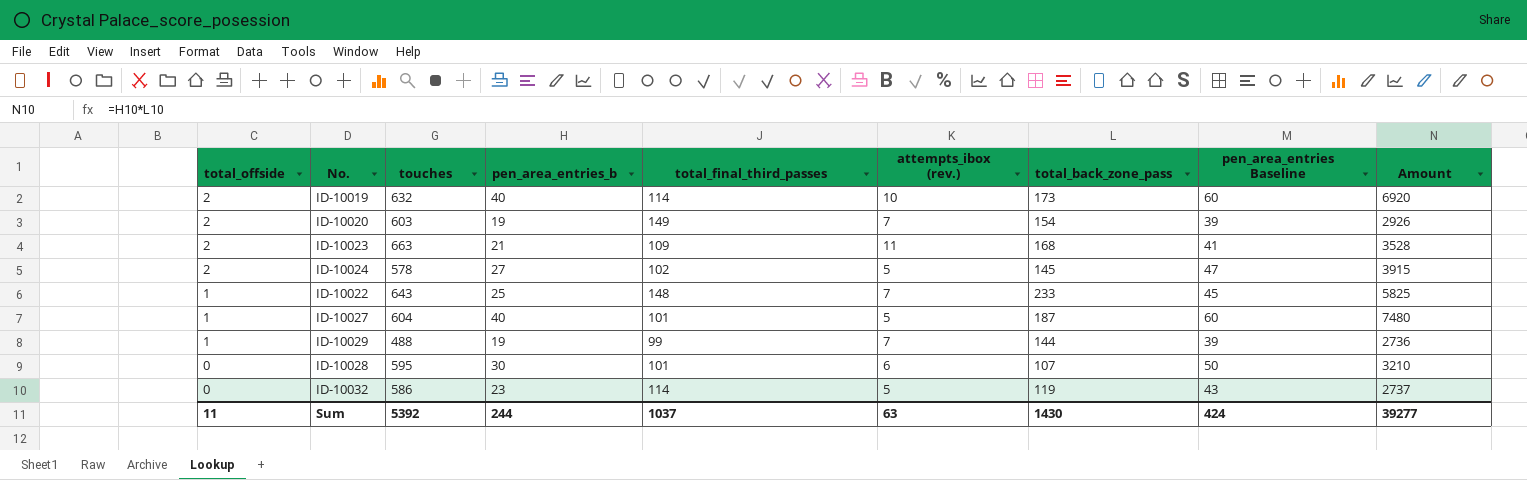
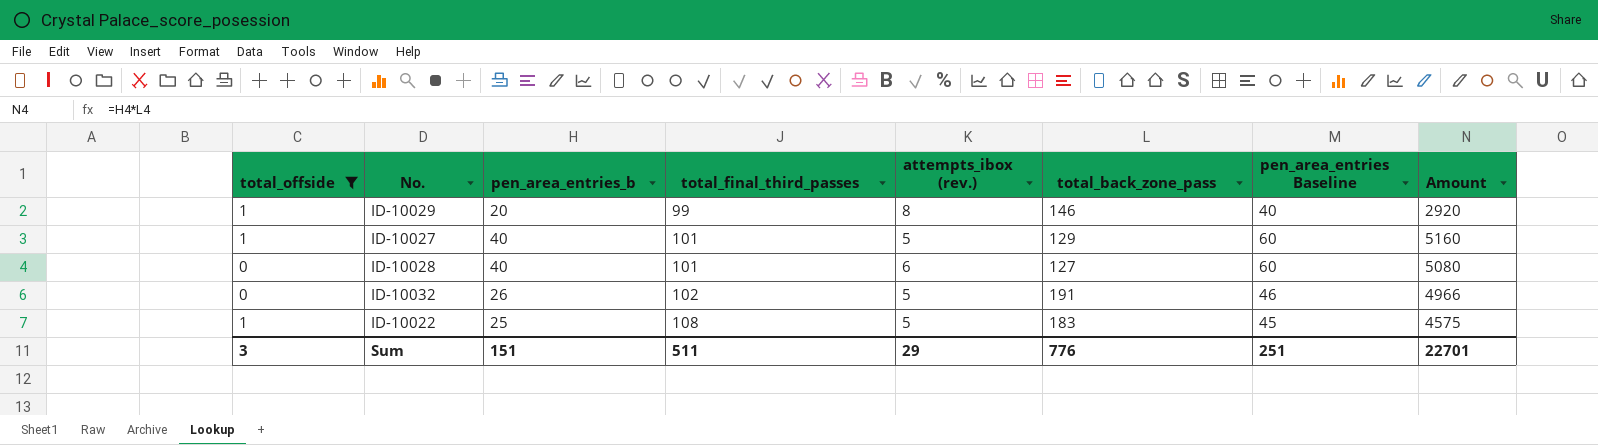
filter: none -> total_offside != 2
row order: total_offside descending -> total_final_third_passes ascending
column touches | position: 3 -> none
ID-10029 | pen_area_entries_b: 19 -> 20
ID-10029 | attempts_ibox (rev.): 7 -> 8
ID-10029 | total_back_zone_pass: 144 -> 146
ID-10029 | pen_area_entries Baseline: 39 -> 40
ID-10029 | Amount: 2736 -> 2920
ID-10027 | total_back_zone_pass: 187 -> 129
ID-10027 | Amount: 7480 -> 5160
ID-10028 | pen_area_entries_b: 30 -> 40
ID-10028 | total_back_zone_pass: 107 -> 127
ID-10028 | pen_area_entries Baseline: 50 -> 60
ID-10028 | Amount: 3210 -> 5080
ID-10032 | pen_area_entries_b: 23 -> 26
ID-10032 | total_final_third_passes: 114 -> 102
ID-10032 | total_back_zone_pass: 119 -> 191
ID-10032 | pen_area_entries Baseline: 43 -> 46
ID-10032 | Amount: 2737 -> 4966
ID-10022 | total_final_third_passes: 148 -> 108
ID-10022 | attempts_ibox (rev.): 7 -> 5
ID-10022 | total_back_zone_pass: 233 -> 183
ID-10022 | Amount: 5825 -> 4575
Sum | total_offside: 11 -> 3
Sum | pen_area_entries_b: 244 -> 151
Sum | total_final_third_passes: 1037 -> 511
Sum | attempts_ibox (rev.): 63 -> 29
Sum | total_back_zone_pass: 1430 -> 776
Sum | pen_area_entries Baseline: 424 -> 251
Sum | Amount: 39277 -> 22701

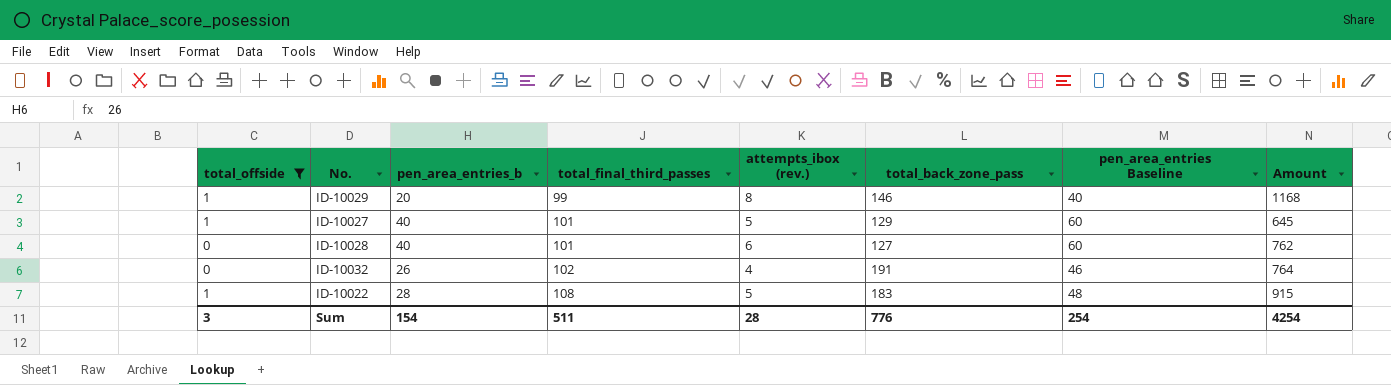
column Amount | formula: [pen_area_entries_b] * [total_back_zone_pass] -> [attempts_ibox (rev.)] * [total_back_zone_pass]
ID-10032 | attempts_ibox (rev.): 5 -> 4
ID-10022 | pen_area_entries_b: 25 -> 28
ID-10022 | pen_area_entries Baseline: 45 -> 48
Sum | pen_area_entries_b: 151 -> 154
Sum | attempts_ibox (rev.): 29 -> 28
Sum | pen_area_entries Baseline: 251 -> 254
Sum | Amount: 22701 -> 4254

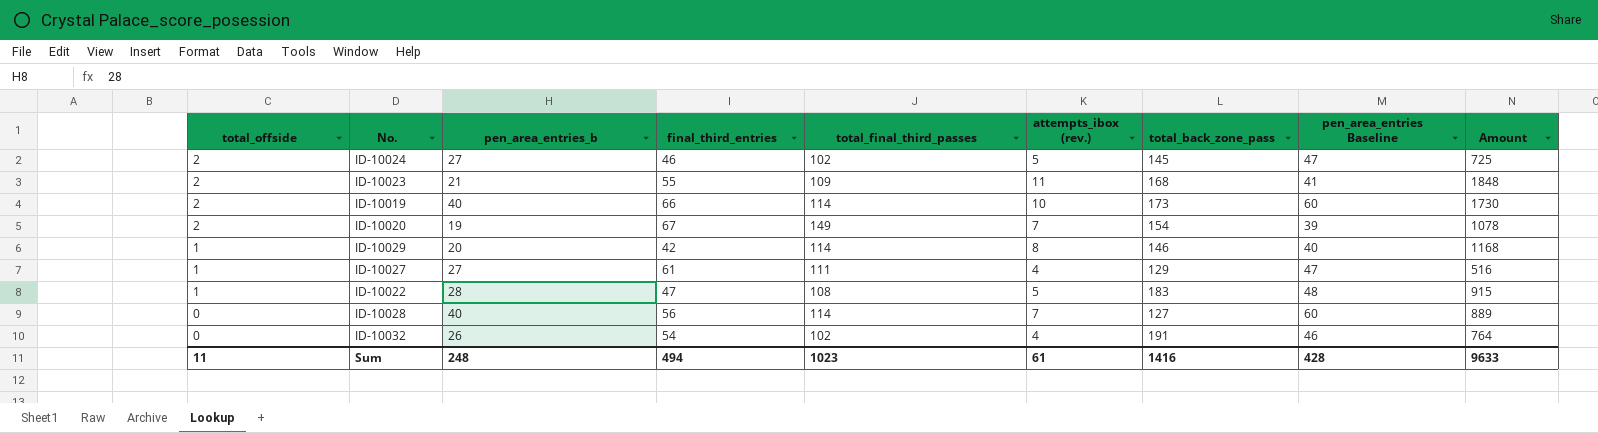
filter: total_offside != 2 -> none
row order: total_final_third_passes ascending -> total_offside descending
column final_third_entries | position: none -> 4
ID-10029 | total_final_third_passes: 99 -> 114
ID-10027 | pen_area_entries_b: 40 -> 27
ID-10027 | total_final_third_passes: 101 -> 111
ID-10027 | attempts_ibox (rev.): 5 -> 4
ID-10027 | pen_area_entries Baseline: 60 -> 47
ID-10027 | Amount: 645 -> 516
ID-10028 | total_final_third_passes: 101 -> 114
ID-10028 | attempts_ibox (rev.): 6 -> 7
ID-10028 | Amount: 762 -> 889
Sum | total_offside: 3 -> 11
Sum | pen_area_entries_b: 154 -> 248
Sum | total_final_third_passes: 511 -> 1023
Sum | attempts_ibox (rev.): 28 -> 61
Sum | total_back_zone_pass: 776 -> 1416
Sum | pen_area_entries Baseline: 254 -> 428
Sum | Amount: 4254 -> 9633

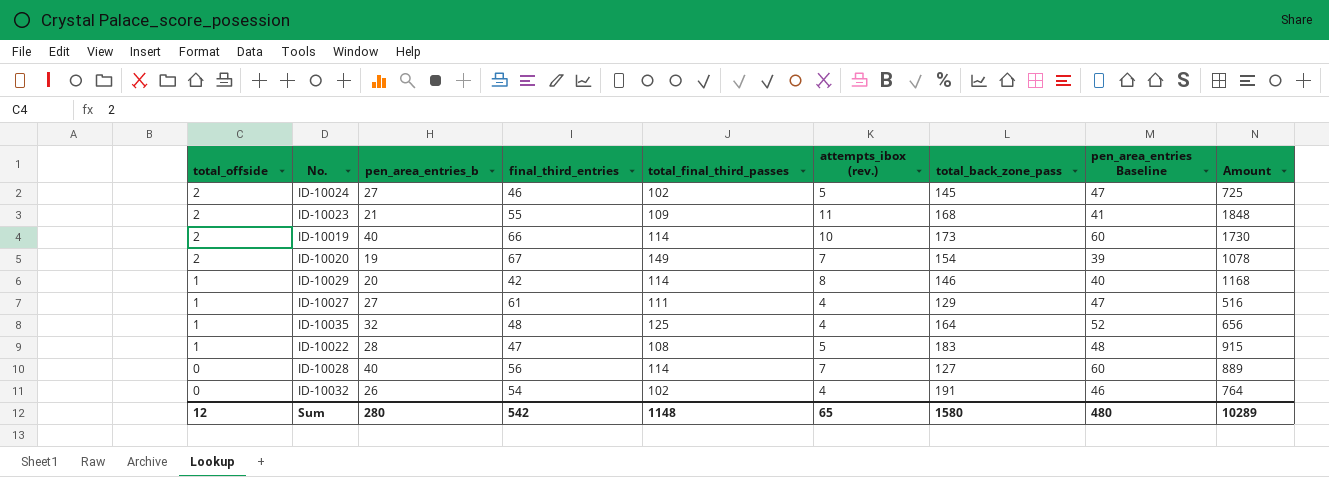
row ID-10035: none -> 1 | 32 | 48 | 125 | 4 | 164 | 52 | 656
Sum | total_offside: 11 -> 12
Sum | pen_area_entries_b: 248 -> 280
Sum | final_third_entries: 494 -> 542
Sum | total_final_third_passes: 1023 -> 1148
Sum | attempts_ibox (rev.): 61 -> 65
Sum | total_back_zone_pass: 1416 -> 1580
Sum | pen_area_entries Baseline: 428 -> 480
Sum | Amount: 9633 -> 10289

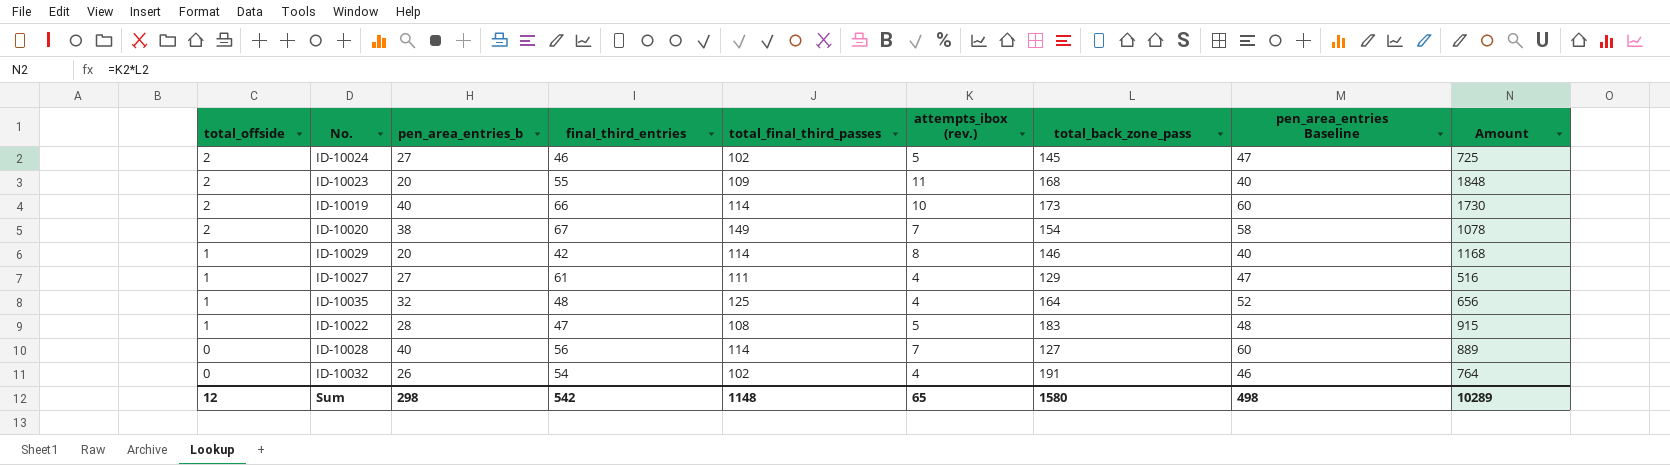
ID-10023 | pen_area_entries_b: 21 -> 20
ID-10023 | pen_area_entries Baseline: 41 -> 40
ID-10020 | pen_area_entries_b: 19 -> 38
ID-10020 | pen_area_entries Baseline: 39 -> 58
Sum | pen_area_entries_b: 280 -> 298
Sum | pen_area_entries Baseline: 480 -> 498

